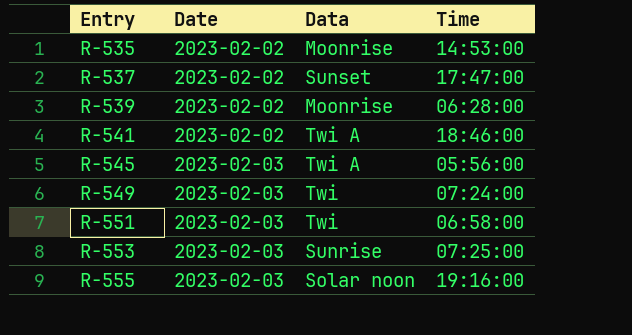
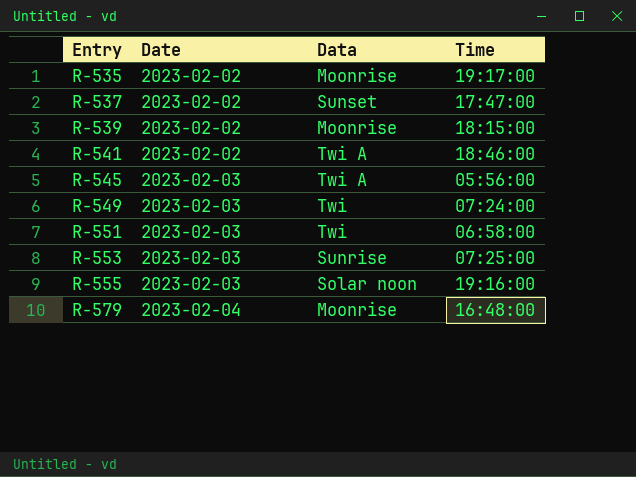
R-535 | Time: 14:53:00 -> 19:17:00
R-539 | Time: 06:28:00 -> 18:15:00
row R-579: none -> 2023-02-04 | Moonrise | 16:48:00

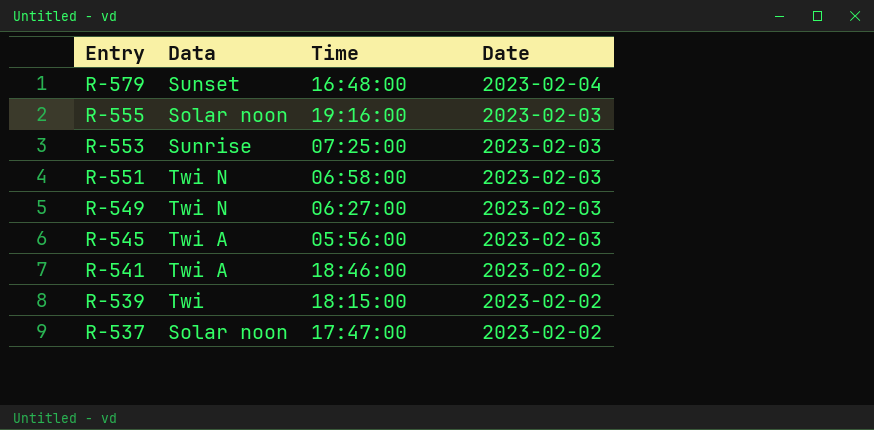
row order: Entry ascending -> Entry descending
column Date | position: 2 -> 4
row R-535: 2023-02-02 | Moonrise | 19:17:00 -> none
R-579 | Data: Moonrise -> Sunset
R-551 | Data: Twi -> Twi N
R-549 | Data: Twi -> Twi N
R-549 | Time: 07:24:00 -> 06:27:00
R-539 | Data: Moonrise -> Twi
R-537 | Data: Sunset -> Solar noon

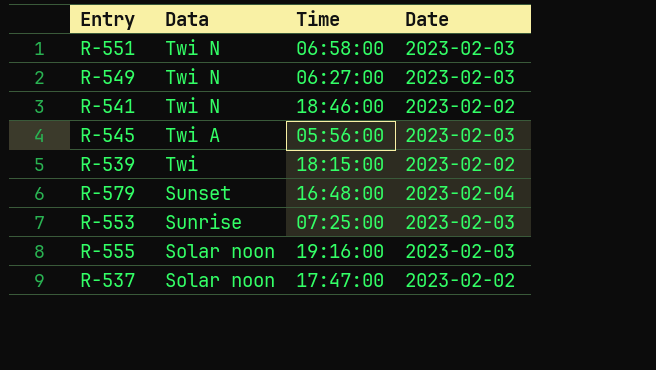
row order: Entry descending -> Data descending
R-541 | Data: Twi A -> Twi N

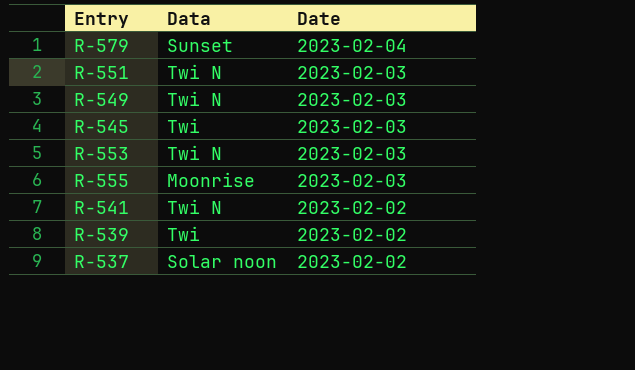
row order: Data descending -> Date descending
column Time | position: 3 -> none
R-545 | Data: Twi A -> Twi
R-553 | Data: Sunrise -> Twi N
R-555 | Data: Solar noon -> Moonrise

